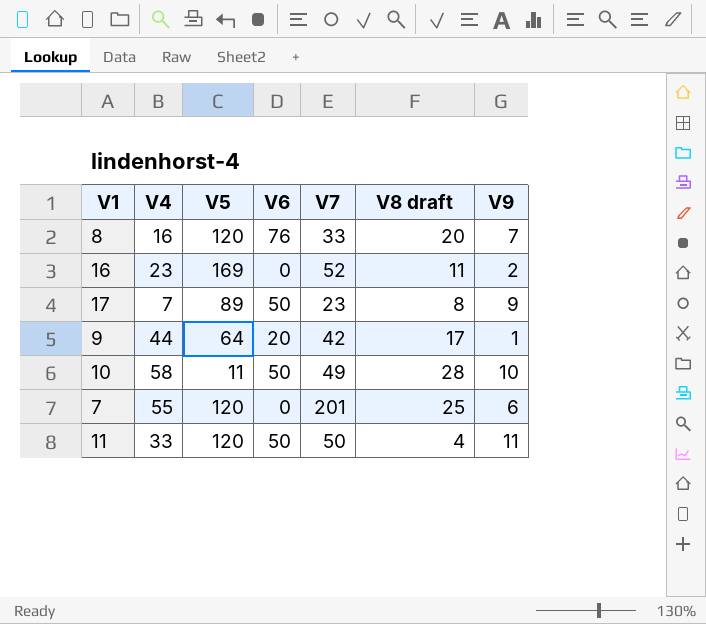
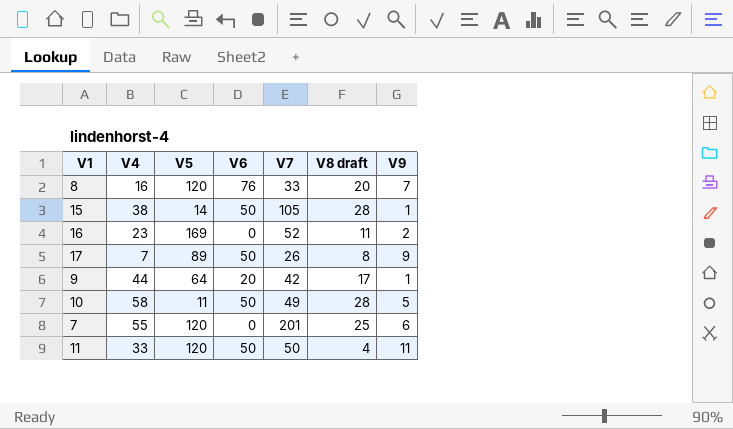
row 15: none -> 38 | 14 | 50 | 105 | 28 | 1
17 | V7: 23 -> 26
10 | V9: 10 -> 5

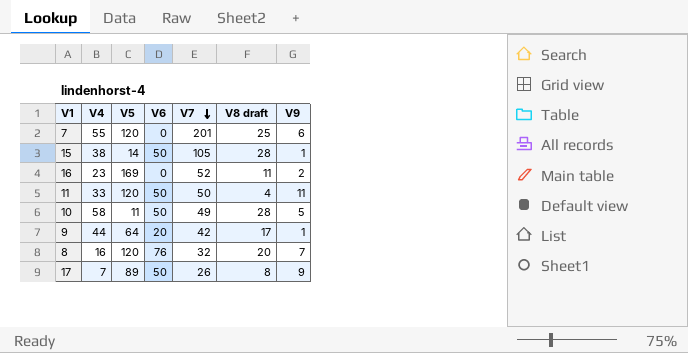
row order: none -> V7 descending
8 | V7: 33 -> 32

